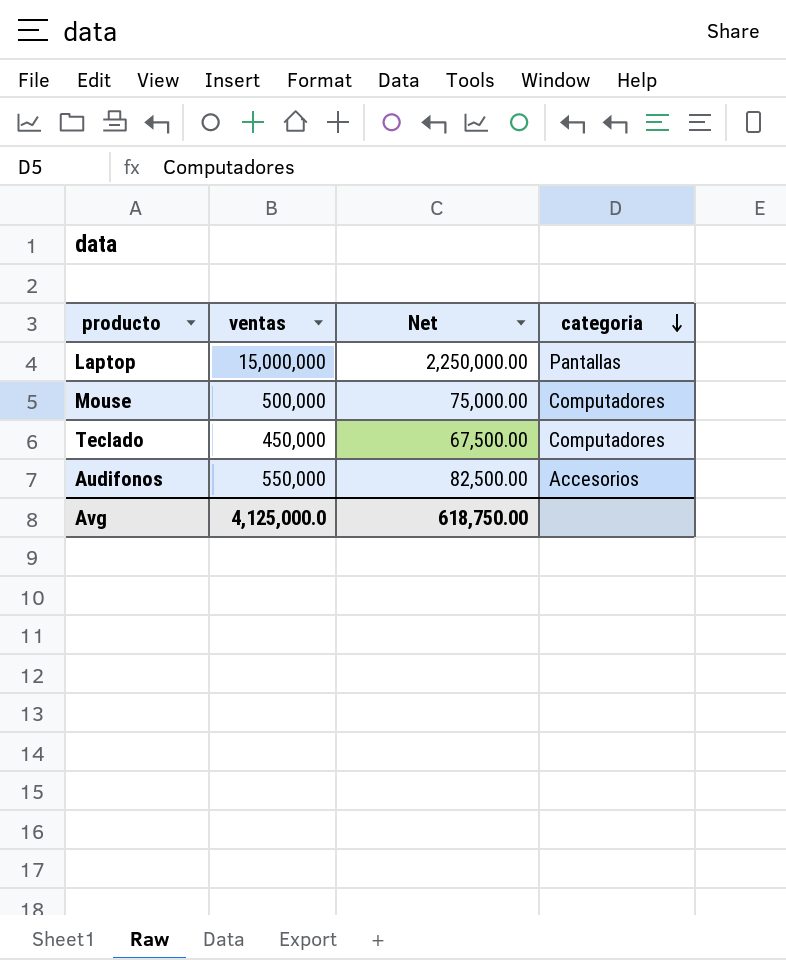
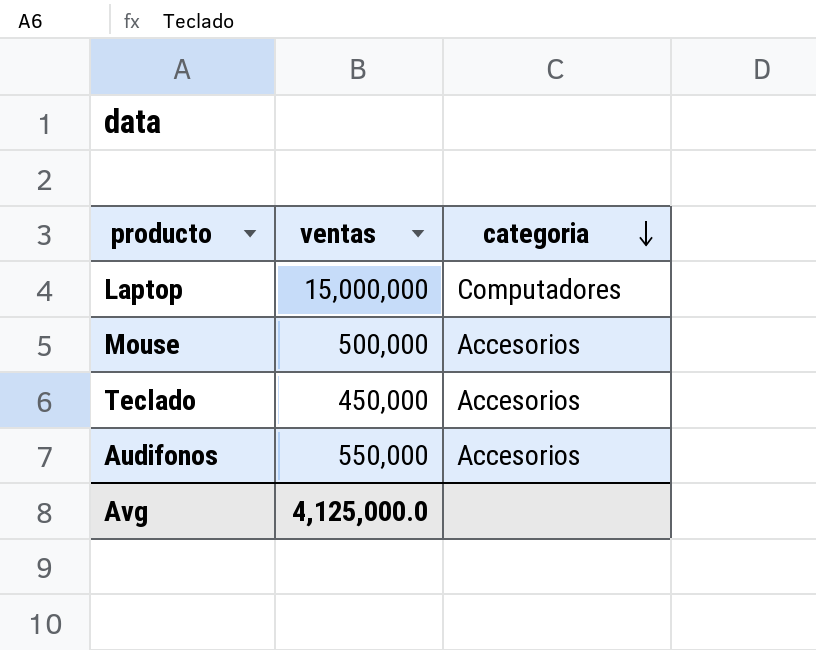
column Net | formula: [ventas] * 0.15 -> none
Laptop | categoria: Pantallas -> Computadores
Mouse | categoria: Computadores -> Accesorios
Teclado | categoria: Computadores -> Accesorios

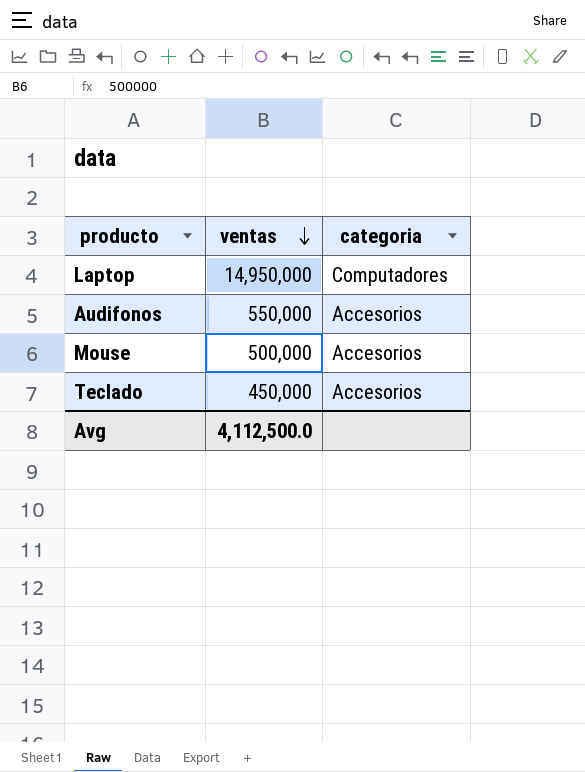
row order: categoria descending -> ventas descending
Laptop | ventas: 15,000,000 -> 14,950,000
Avg | ventas: 4,125,000.0 -> 4,112,500.0

